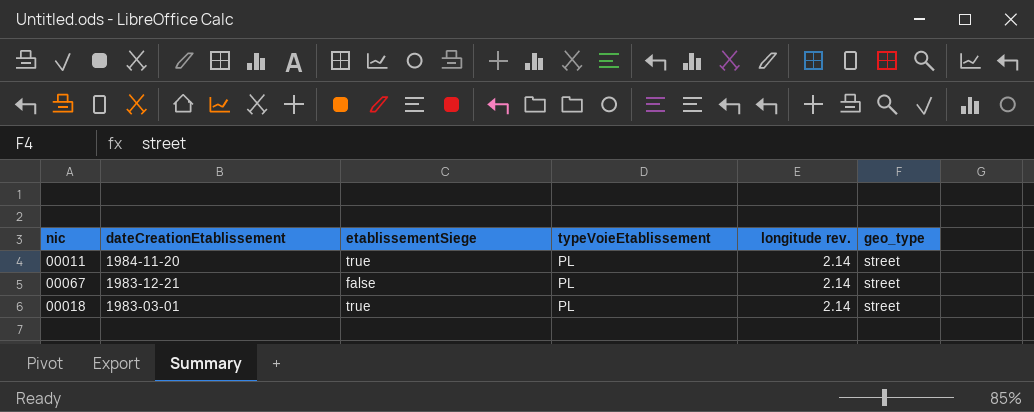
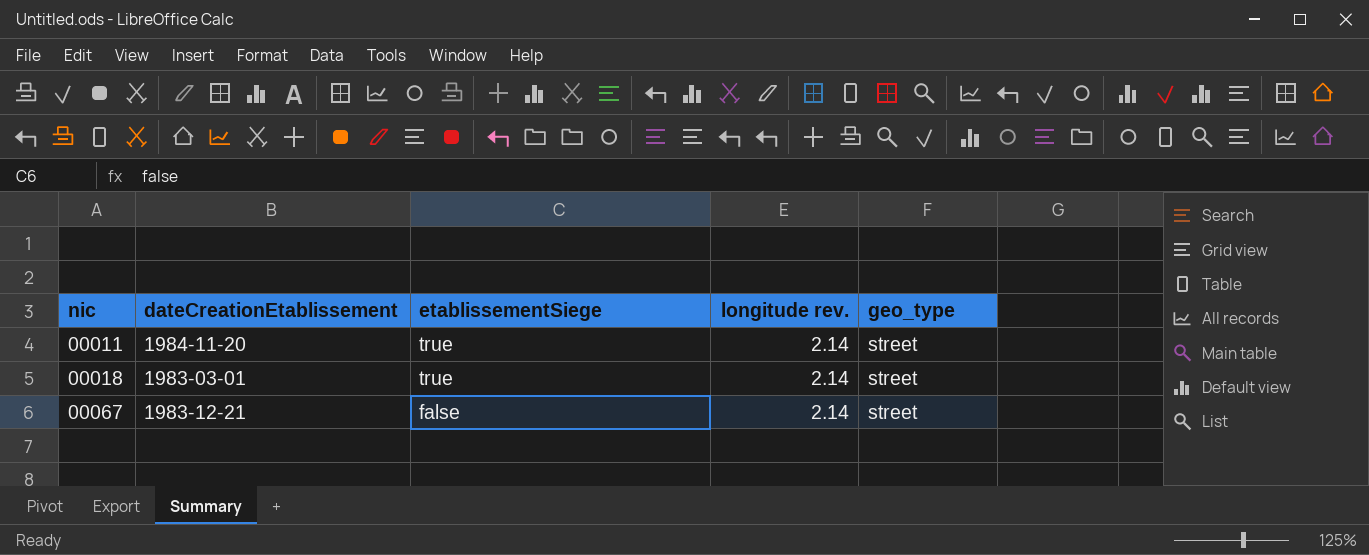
row order: dateCreationEtablissement descending -> nic ascending
column typeVoieEtablissement | position: 4 -> none

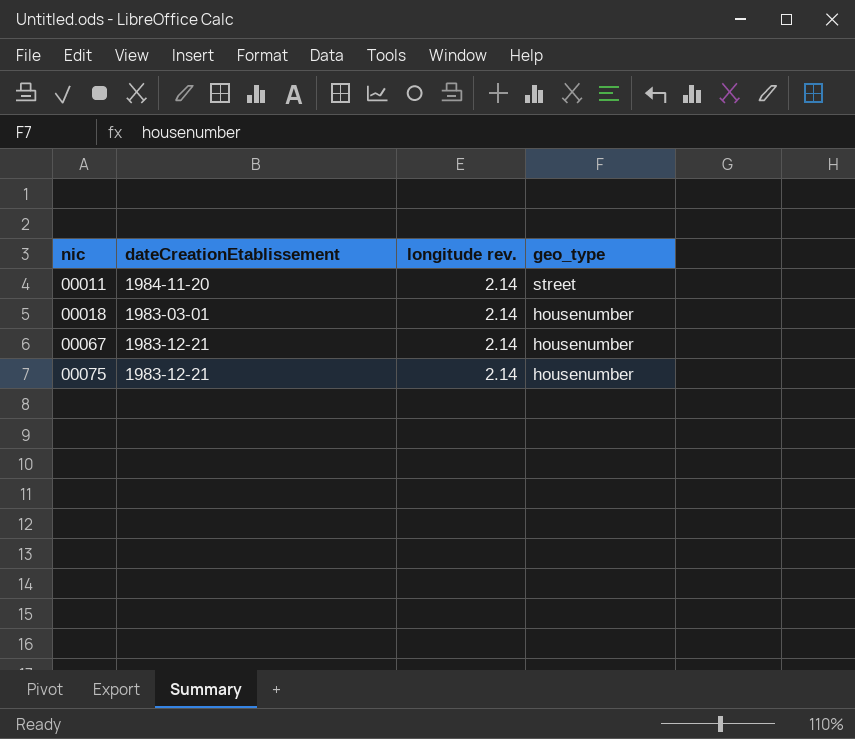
column etablissementSiege | position: 3 -> none
00018 | geo_type: street -> housenumber
00067 | geo_type: street -> housenumber
row 00075: none -> 1983-12-21 | 2.14 | housenumber

